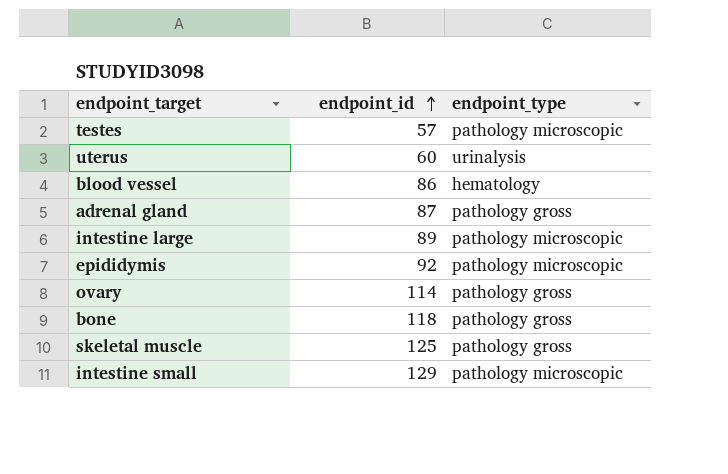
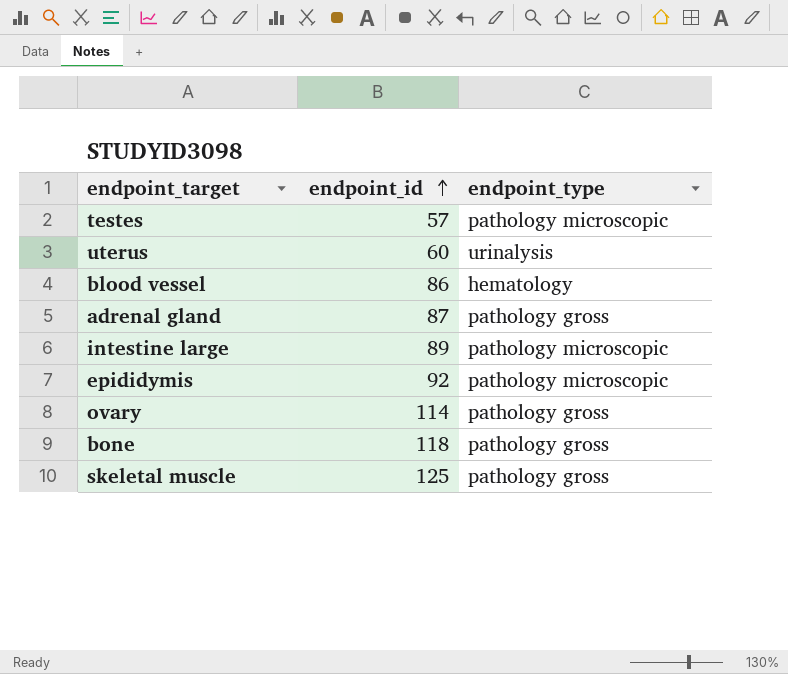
row intestine small: 129 | pathology microscopic -> none

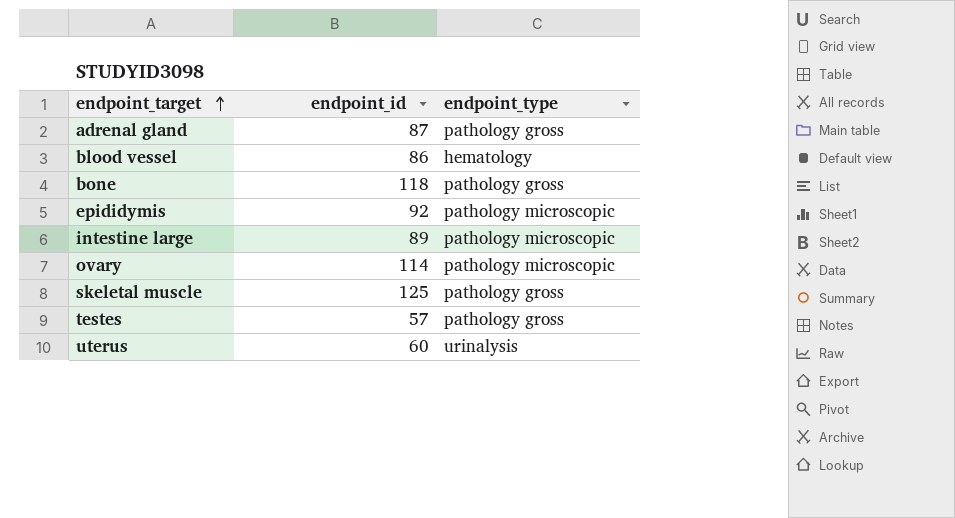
row order: endpoint_id ascending -> endpoint_target ascending
ovary | endpoint_type: pathology gross -> pathology microscopic
testes | endpoint_type: pathology microscopic -> pathology gross

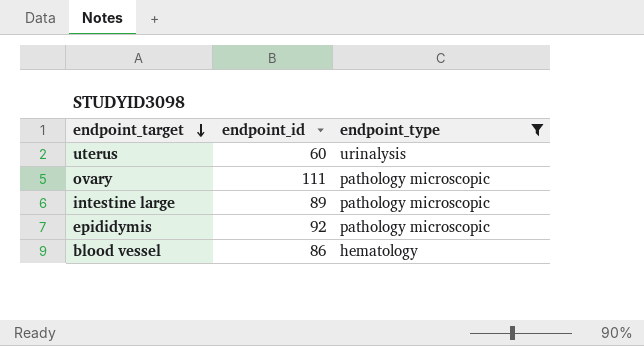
filter: none -> endpoint_type != pathology gross
row order: endpoint_target ascending -> endpoint_target descending
ovary | endpoint_id: 114 -> 111

